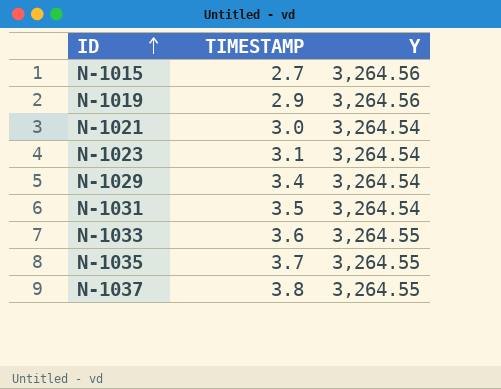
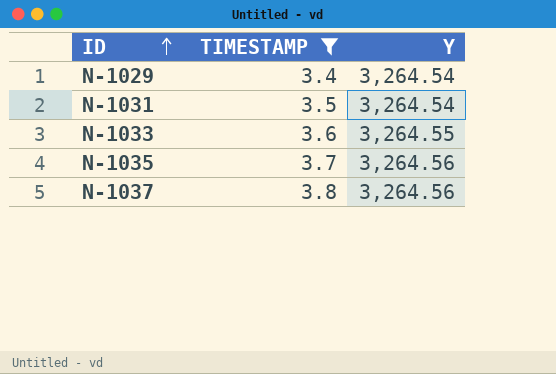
filter: none -> TIMESTAMP >= 3.4
N-1035 | Y: 3,264.55 -> 3,264.56
N-1037 | Y: 3,264.55 -> 3,264.56

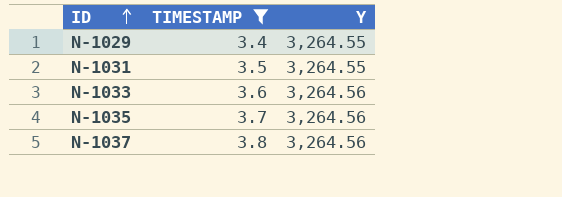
N-1029 | Y: 3,264.54 -> 3,264.55
N-1031 | Y: 3,264.54 -> 3,264.55
N-1033 | Y: 3,264.55 -> 3,264.56

